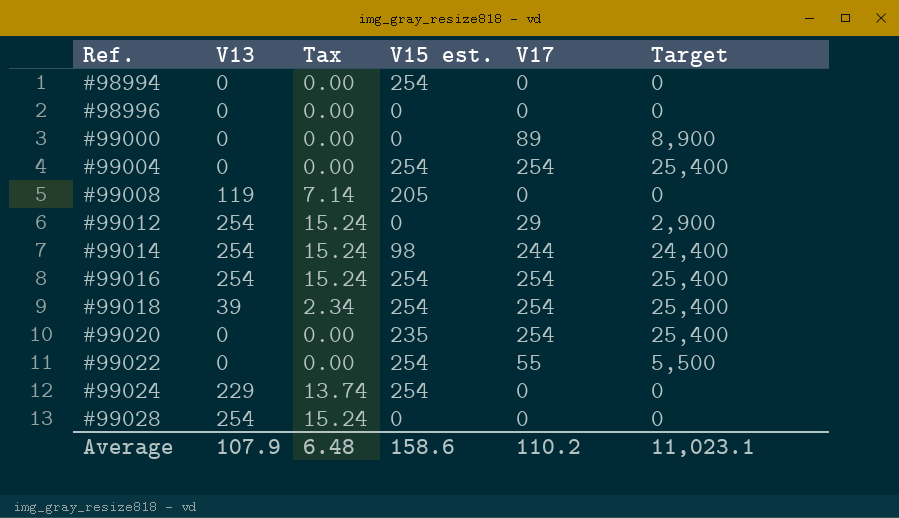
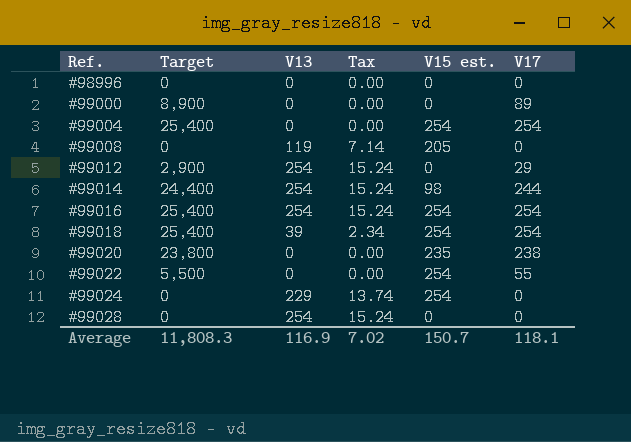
column Target | position: 6 -> 2
row #98994: 0 | 0.00 | 254 | 0 | 0 -> none
#99020 | Target: 25,400 -> 23,800
#99020 | V17: 254 -> 238
Average | Target: 11,023.1 -> 11,808.3
Average | V13: 107.9 -> 116.9
Average | Tax: 6.48 -> 7.02
Average | V15 est.: 158.6 -> 150.7
Average | V17: 110.2 -> 118.1

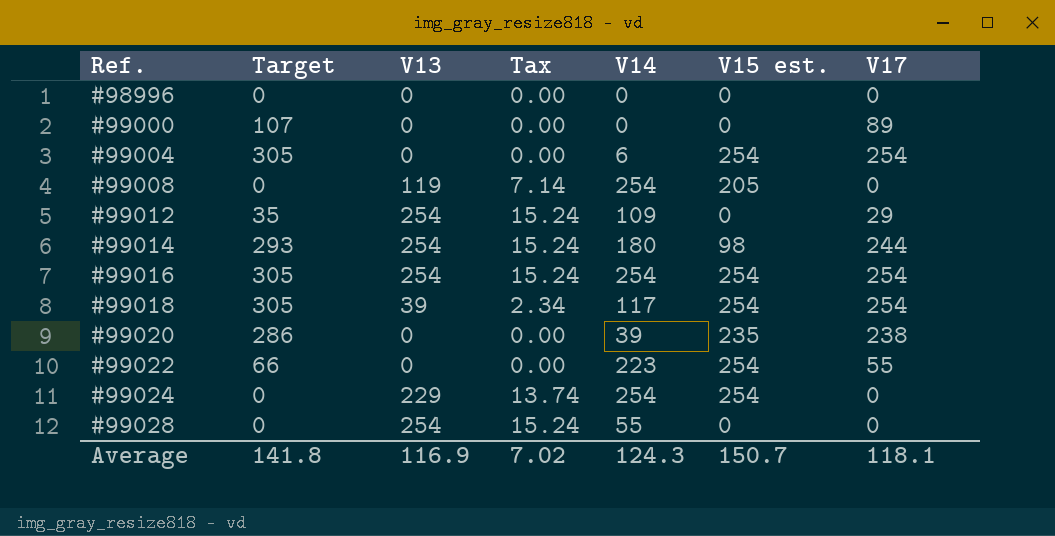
column Target | formula: [V17] * 100 -> [V17] * 1.2
column V14 | position: none -> 5
Average | Target: 11,808.3 -> 141.8

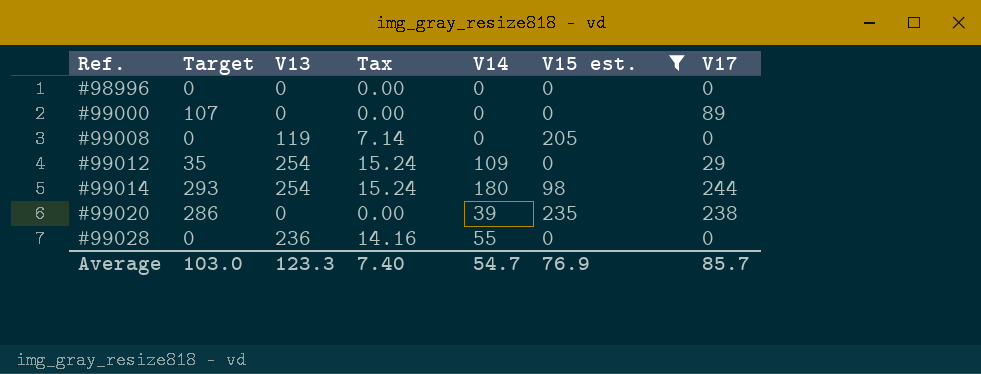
filter: none -> V15 est. != 254
#99008 | V14: 254 -> 0
#99028 | V13: 254 -> 236
#99028 | Tax: 15.24 -> 14.16
Average | Target: 141.8 -> 103.0
Average | V13: 116.9 -> 123.3
Average | Tax: 7.02 -> 7.40
Average | V14: 124.3 -> 54.7
Average | V15 est.: 150.7 -> 76.9
Average | V17: 118.1 -> 85.7

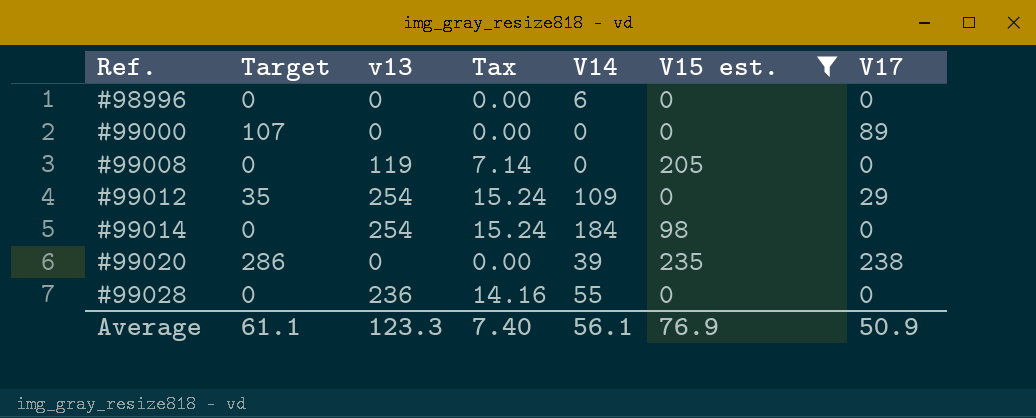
column name: V13 -> v13
#98996 | V14: 0 -> 6
#99014 | Target: 293 -> 0
#99014 | V14: 180 -> 184
#99014 | V17: 244 -> 0
Average | Target: 103.0 -> 61.1
Average | V14: 54.7 -> 56.1
Average | V17: 85.7 -> 50.9

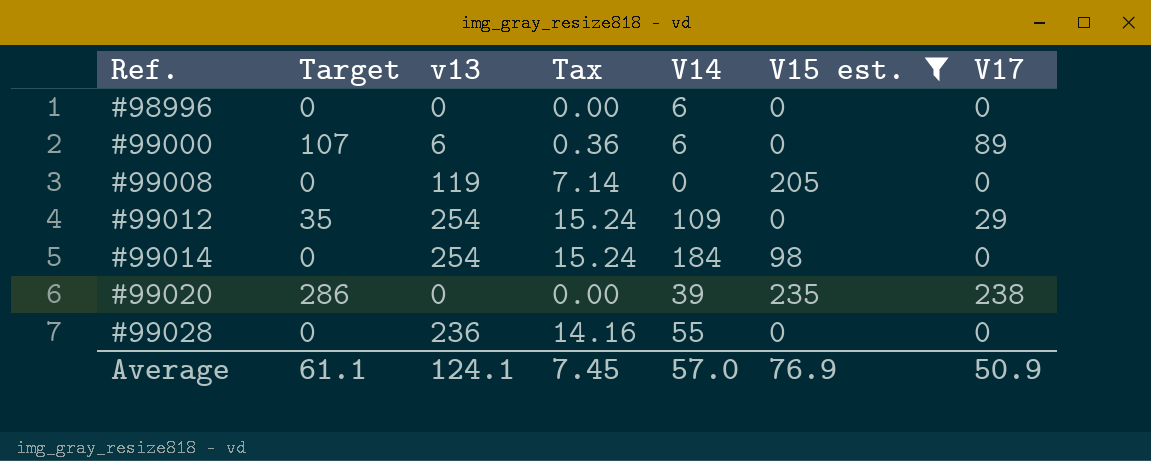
#99000 | v13: 0 -> 6
#99000 | Tax: 0.00 -> 0.36
#99000 | V14: 0 -> 6
Average | v13: 123.3 -> 124.1
Average | Tax: 7.40 -> 7.45
Average | V14: 56.1 -> 57.0

